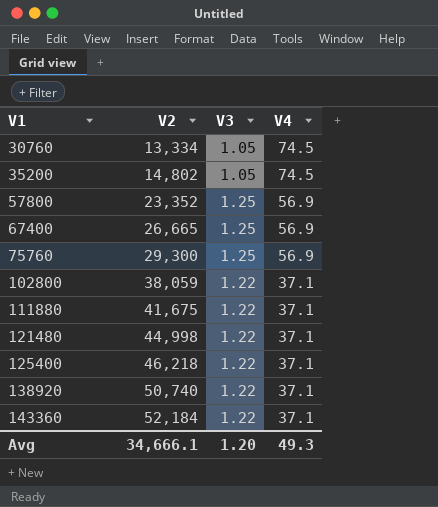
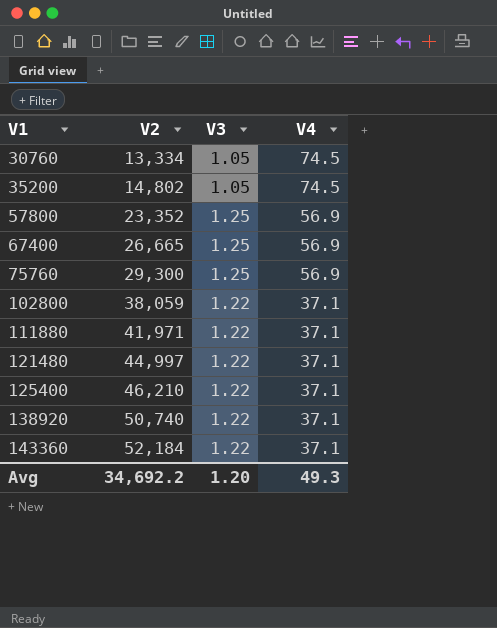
111880 | V2: 41,675 -> 41,971
121480 | V2: 44,998 -> 44,997
125400 | V2: 46,218 -> 46,210
Avg | V2: 34,666.1 -> 34,692.2

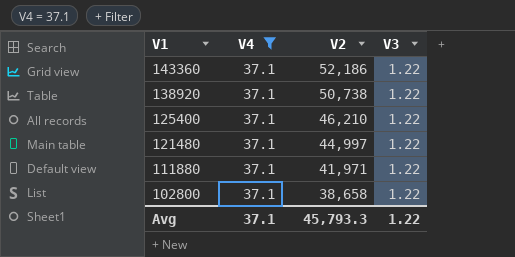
filter: none -> V4 = 37.1
row order: V1 ascending -> V1 descending
column V4 | position: 4 -> 2
143360 | V2: 52,184 -> 52,186
138920 | V2: 50,740 -> 50,738
102800 | V2: 38,059 -> 38,658
Avg | V4: 49.3 -> 37.1
Avg | V2: 34,692.2 -> 45,793.3
Avg | V3: 1.20 -> 1.22

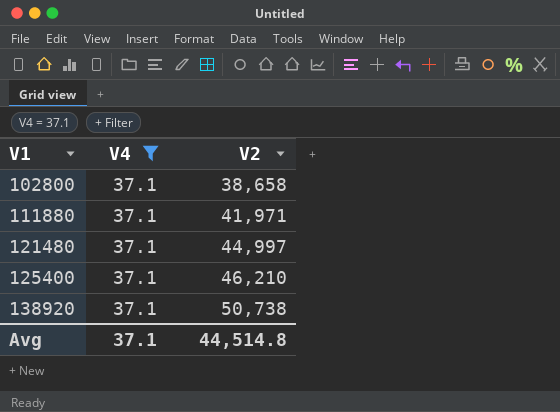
row order: V1 descending -> V1 ascending
column V3 | position: 4 -> none
row 143360: 37.1 | 52,186 | 1.22 -> none
Avg | V2: 45,793.3 -> 44,514.8

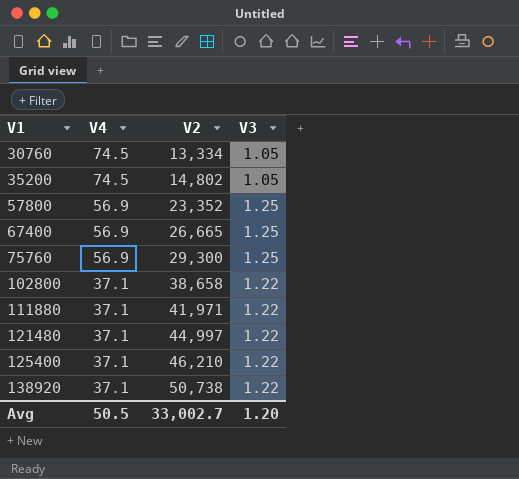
filter: V4 = 37.1 -> none
column V3 | position: none -> 4
Avg | V4: 37.1 -> 50.5
Avg | V2: 44,514.8 -> 33,002.7

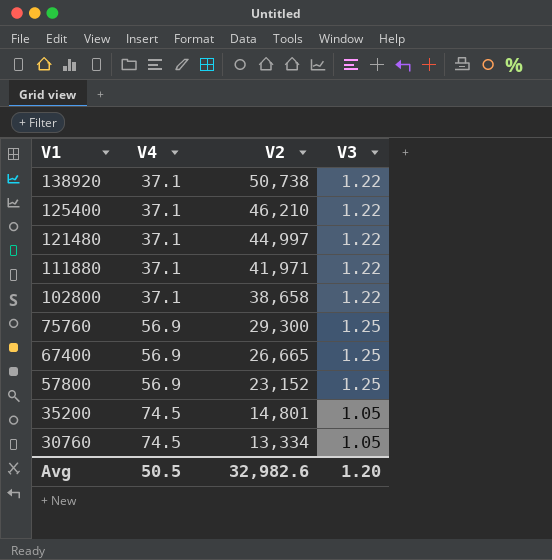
row order: V1 ascending -> V1 descending
57800 | V2: 23,352 -> 23,152
35200 | V2: 14,802 -> 14,801
Avg | V2: 33,002.7 -> 32,982.6

